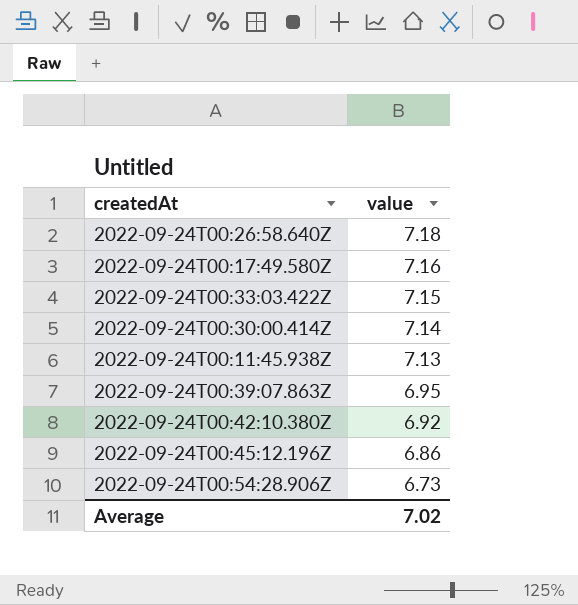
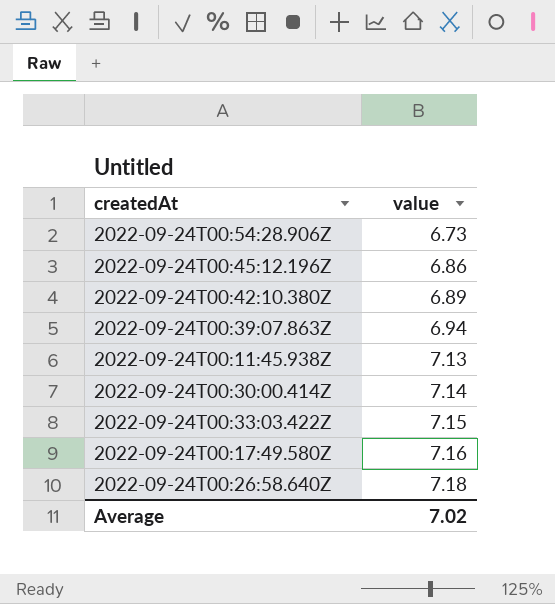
row order: value descending -> value ascending
2022-09-24T00:42:10.380Z | value: 6.92 -> 6.89
2022-09-24T00:39:07.863Z | value: 6.95 -> 6.94

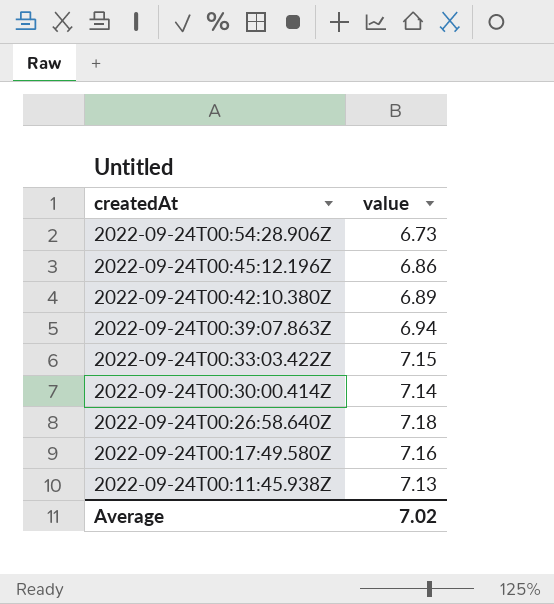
row order: value ascending -> createdAt descending

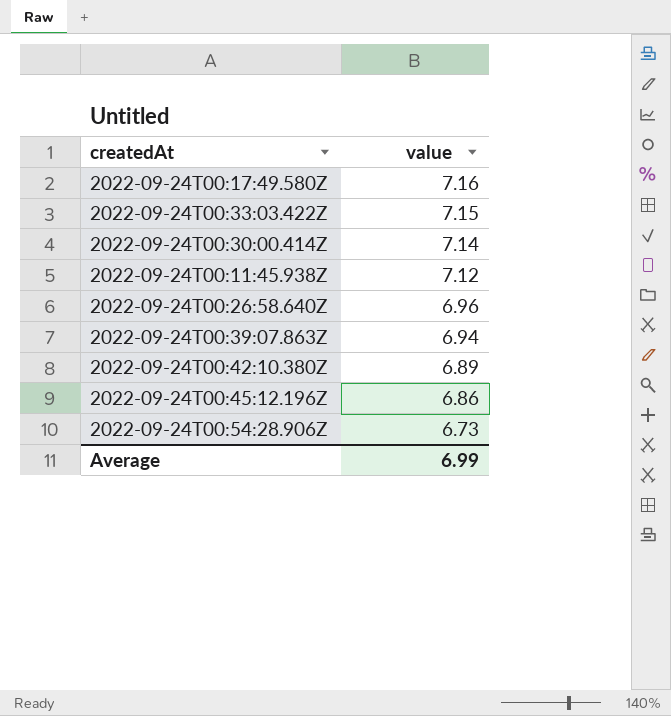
row order: createdAt descending -> value descending
2022-09-24T00:11:45.938Z | value: 7.13 -> 7.12
2022-09-24T00:26:58.640Z | value: 7.18 -> 6.96
Average | value: 7.02 -> 6.99

